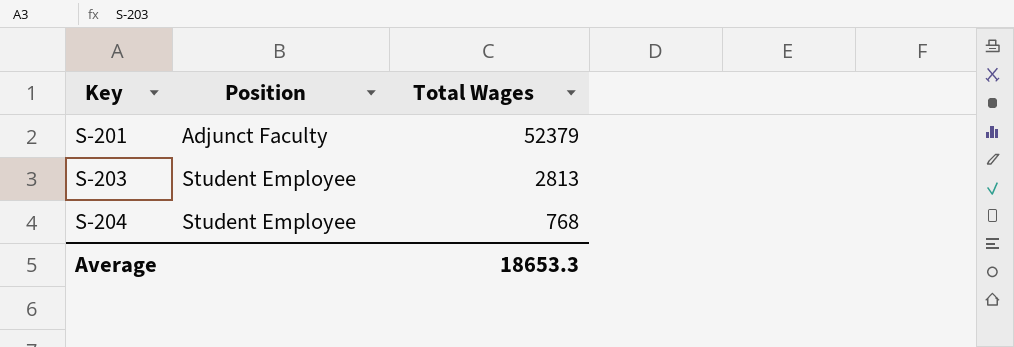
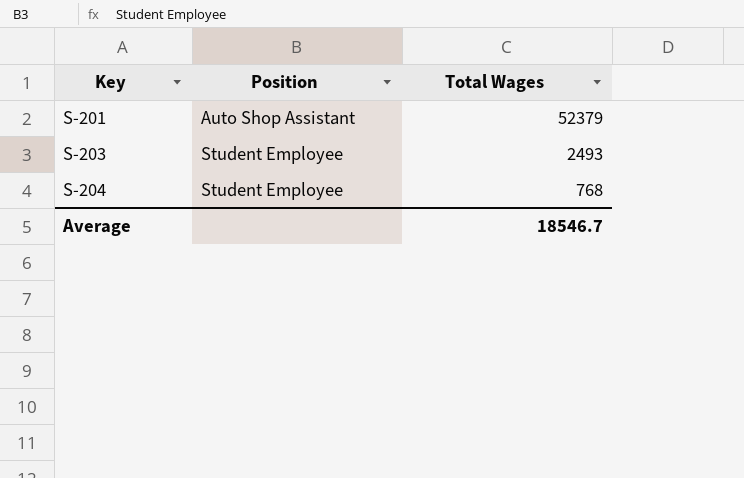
S-201 | Position: Adjunct Faculty -> Auto Shop Assistant
S-203 | Total Wages: 2813 -> 2493
Average | Total Wages: 18653.3 -> 18546.7

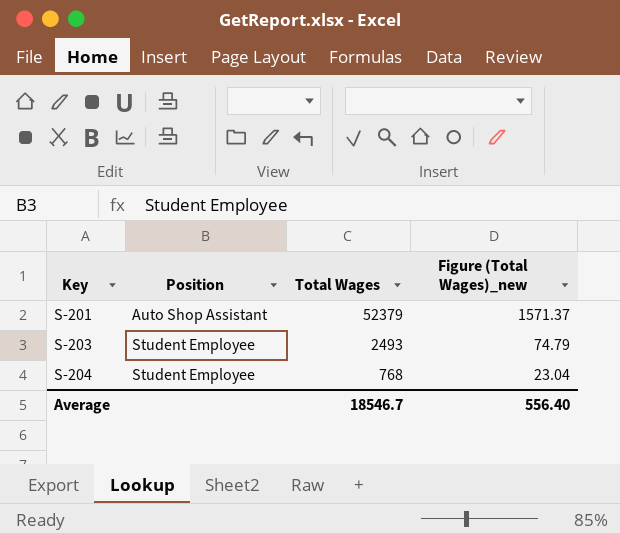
column Figure (Total Wages)_new | formula: none -> [Total Wages] * 0.03

